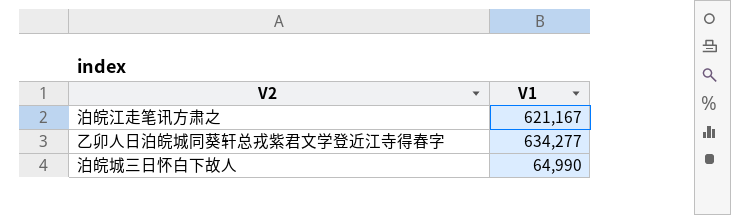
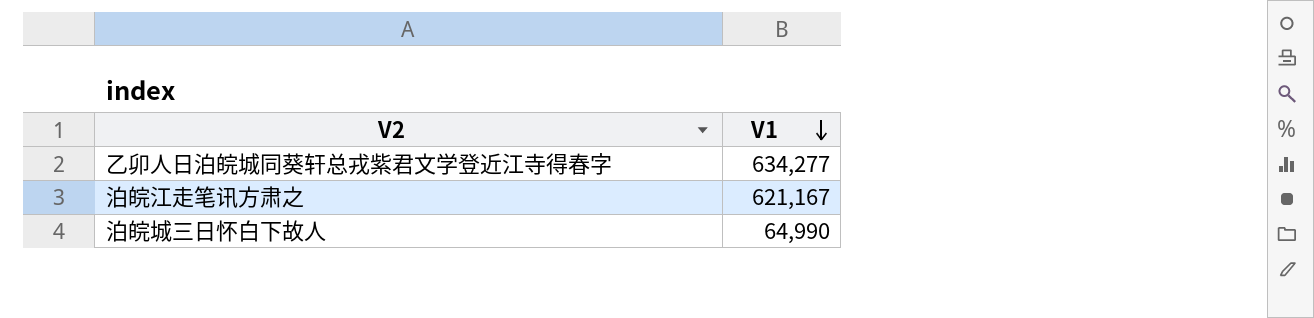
row order: none -> V1 descending

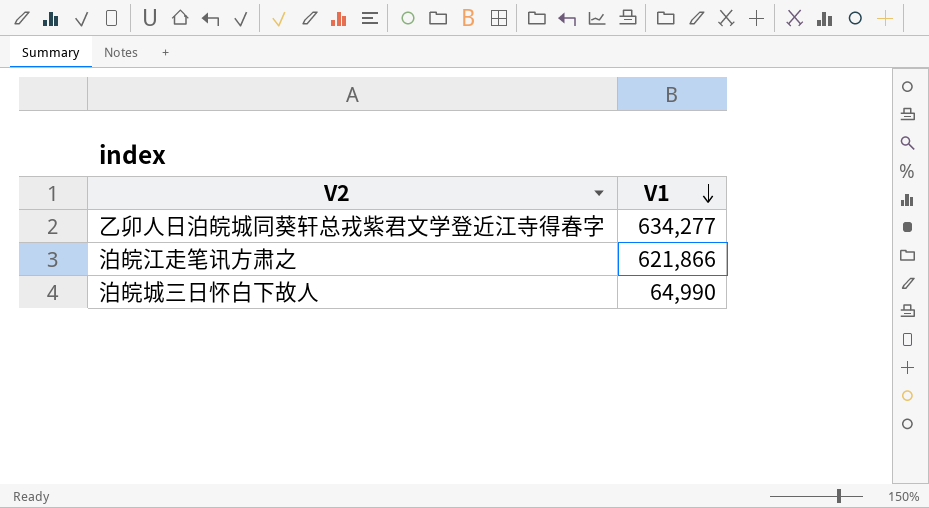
泊皖江走笔讯方肃之 | V1: 621,167 -> 621,866

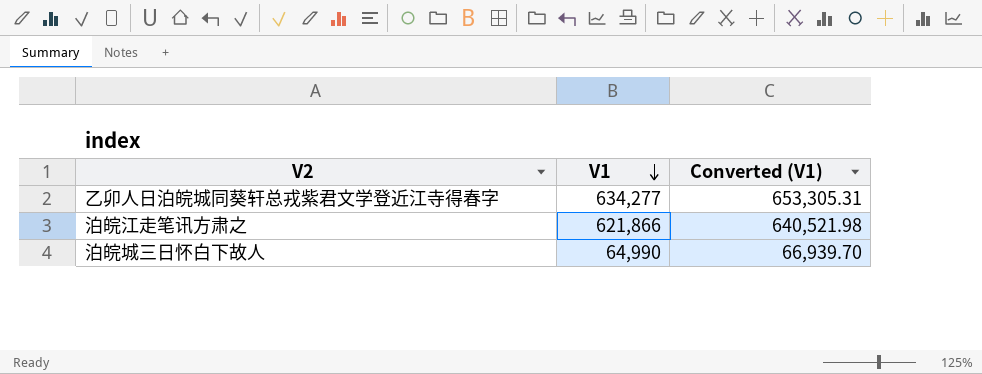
column Converted (V1) | formula: none -> [V1] * 1.03

